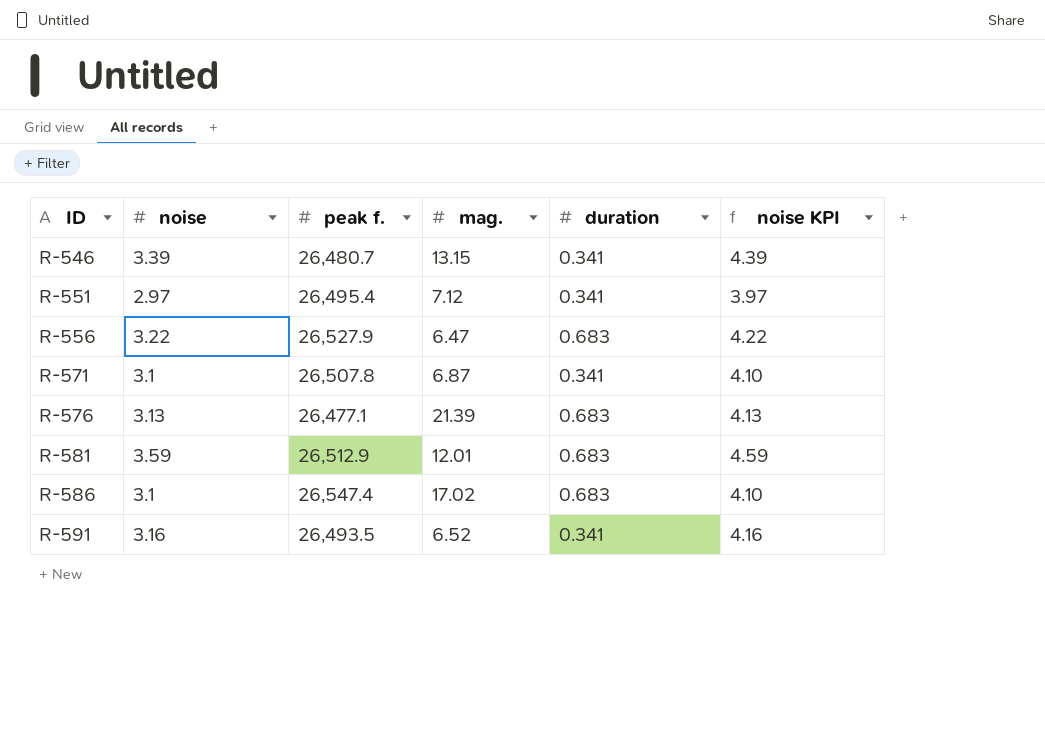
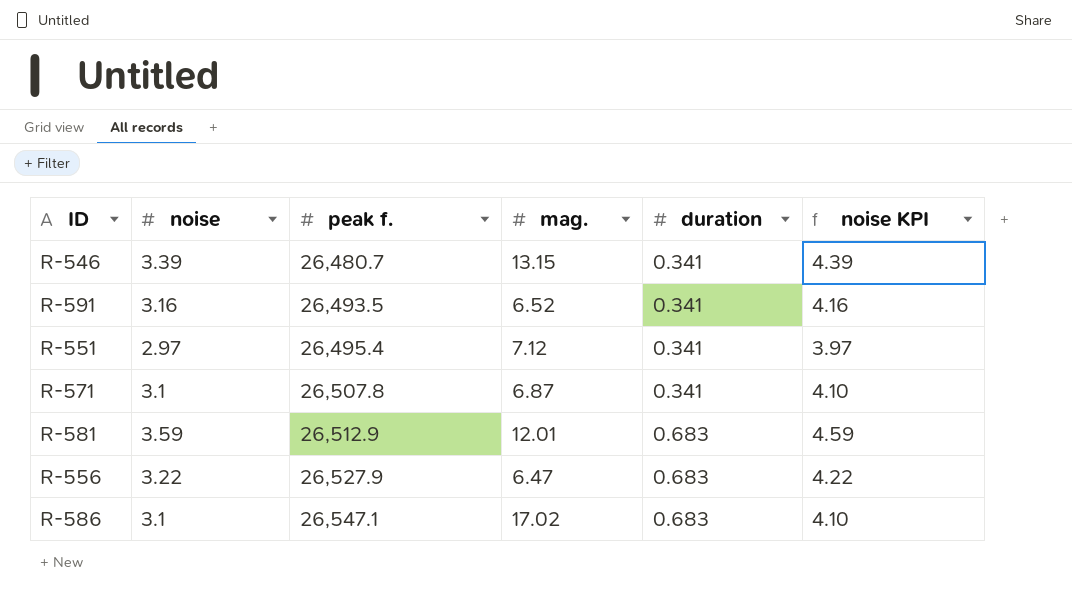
row order: ID ascending -> peak f. ascending
row R-576: 3.13 | 26,477.1 | 21.39 | 0.683 | 4.13 -> none
R-586 | peak f.: 26,547.4 -> 26,547.1

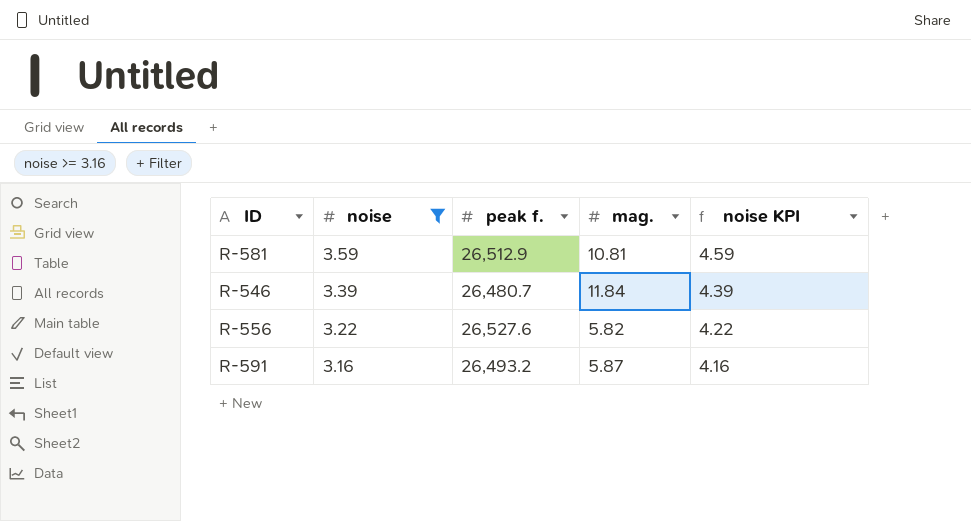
filter: none -> noise >= 3.16
row order: peak f. ascending -> noise descending
column duration | position: 5 -> none
R-581 | mag.: 12.01 -> 10.81
R-546 | mag.: 13.15 -> 11.84
R-556 | peak f.: 26,527.9 -> 26,527.6
R-556 | mag.: 6.47 -> 5.82
R-591 | peak f.: 26,493.5 -> 26,493.2
R-591 | mag.: 6.52 -> 5.87

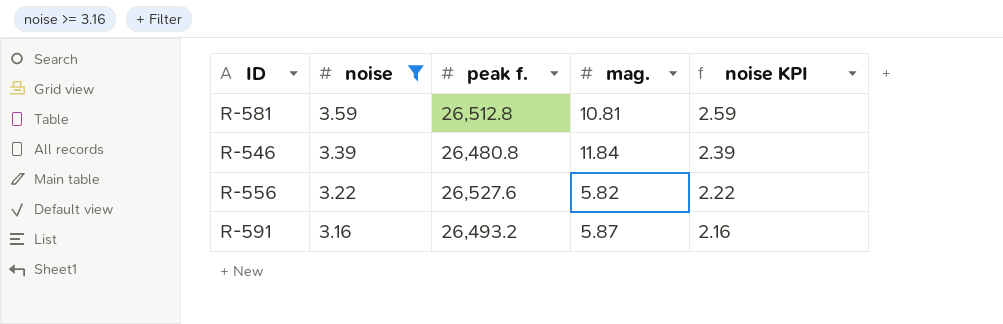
column noise KPI | formula: [noise] + 1 -> [noise] - 1
R-581 | peak f.: 26,512.9 -> 26,512.8
R-546 | peak f.: 26,480.7 -> 26,480.8

